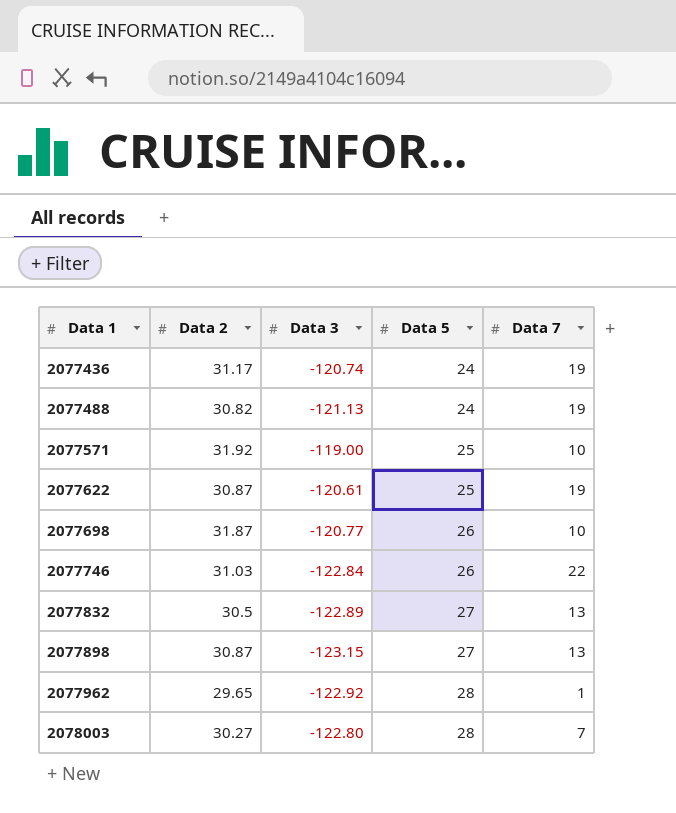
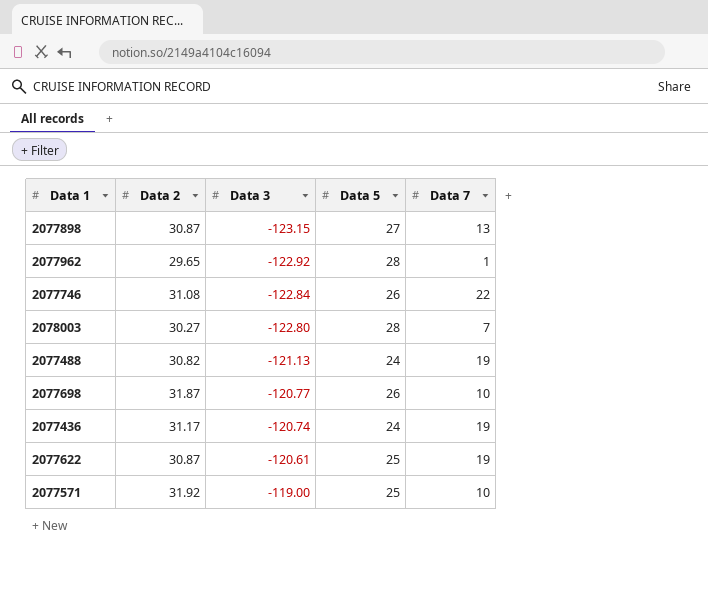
row order: Data 1 ascending -> Data 3 ascending
row 2077832: 30.5 | -122.89 | 27 | 13 -> none
2077746 | Data 2: 31.03 -> 31.08

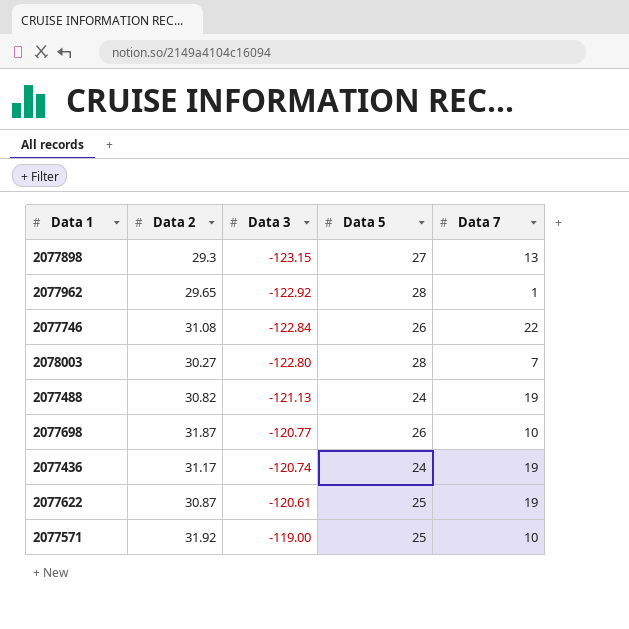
2077898 | Data 2: 30.87 -> 29.3

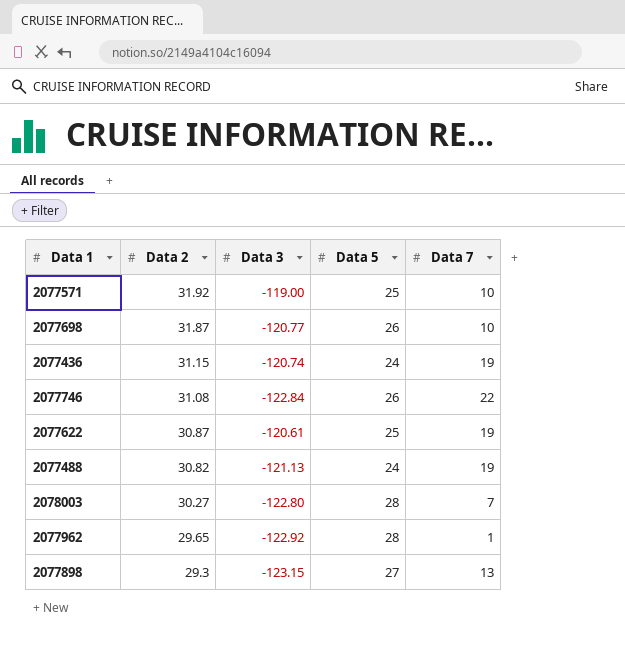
row order: Data 3 ascending -> Data 2 descending
2077436 | Data 2: 31.17 -> 31.15

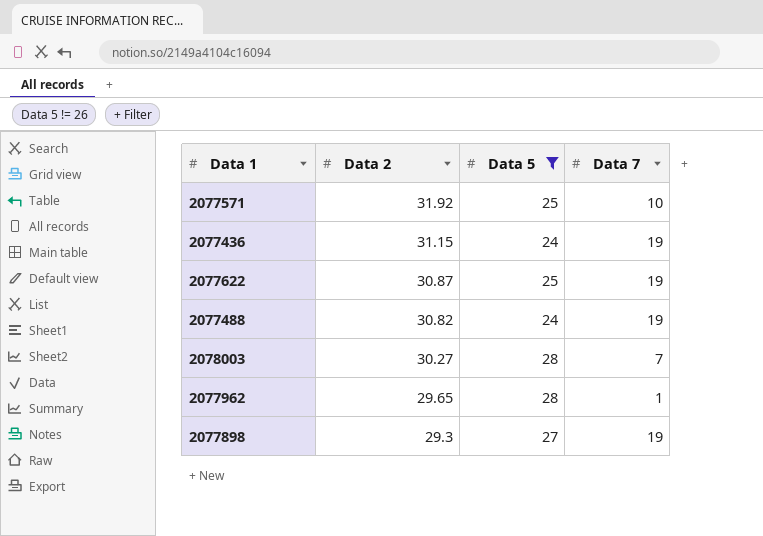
filter: none -> Data 5 != 26
column Data 3 | position: 3 -> none
2077898 | Data 7: 13 -> 19

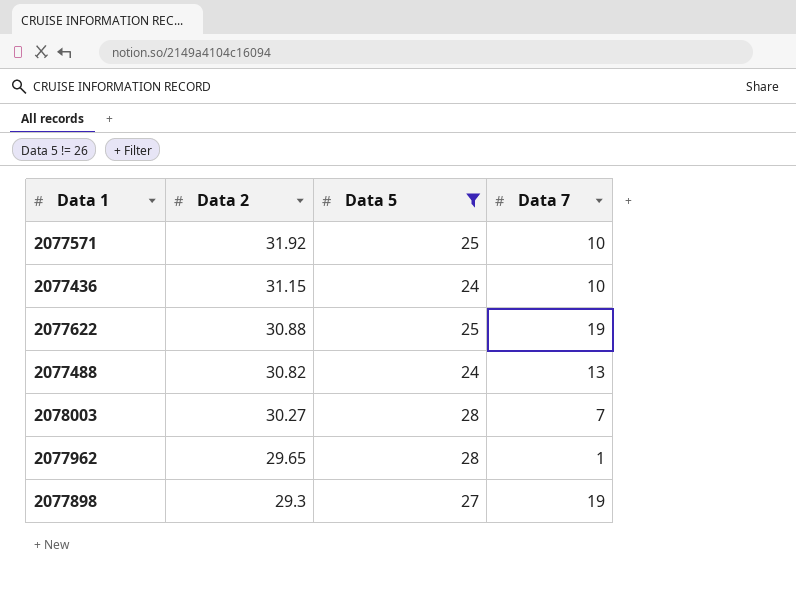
2077436 | Data 7: 19 -> 10
2077622 | Data 2: 30.87 -> 30.88
2077488 | Data 7: 19 -> 13

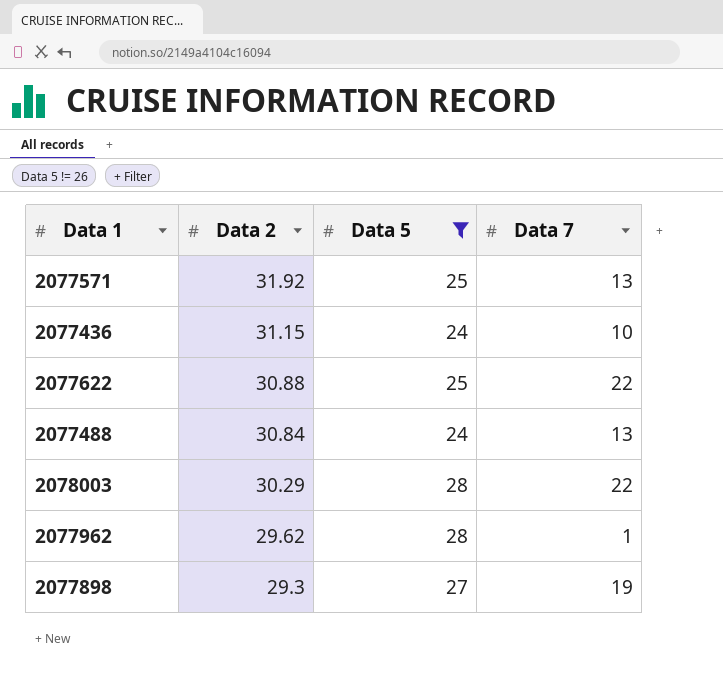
2077571 | Data 7: 10 -> 13
2077622 | Data 7: 19 -> 22
2077488 | Data 2: 30.82 -> 30.84
2078003 | Data 2: 30.27 -> 30.29
2078003 | Data 7: 7 -> 22
2077962 | Data 2: 29.65 -> 29.62

